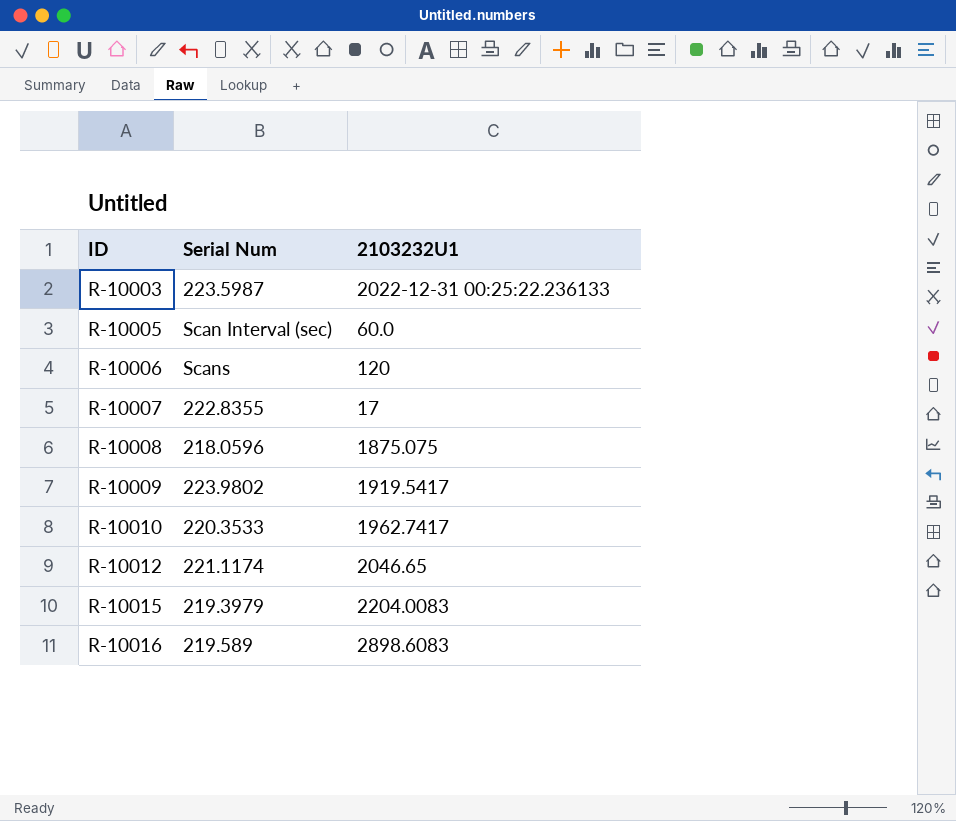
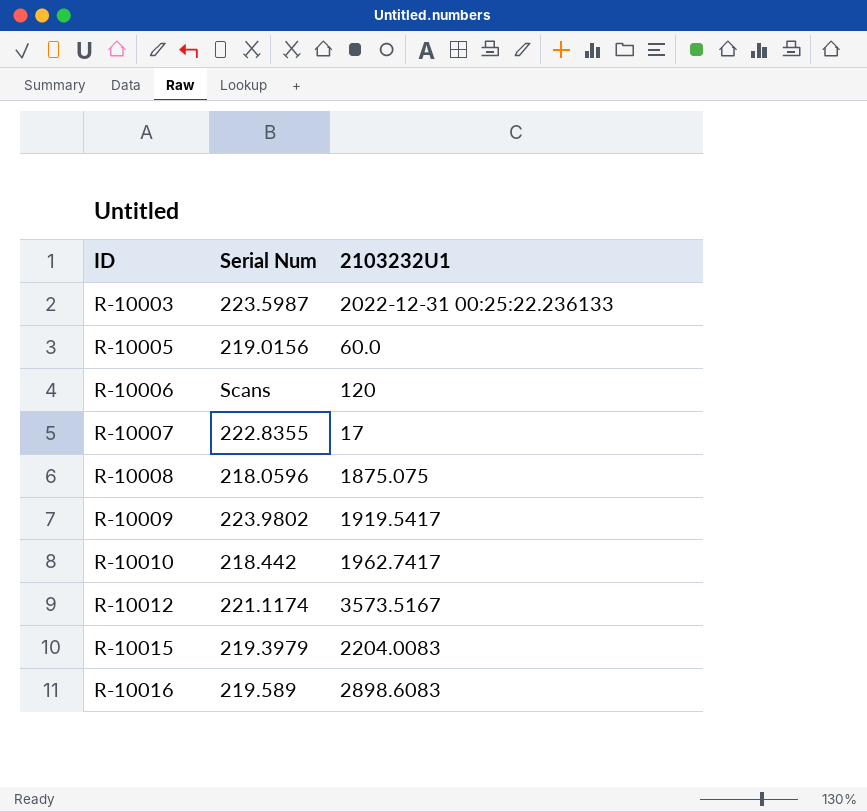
R-10005 | Serial Num: Scan Interval (sec) -> 219.0156
R-10010 | Serial Num: 220.3533 -> 218.442
R-10012 | 2103232U1: 2046.65 -> 3573.5167

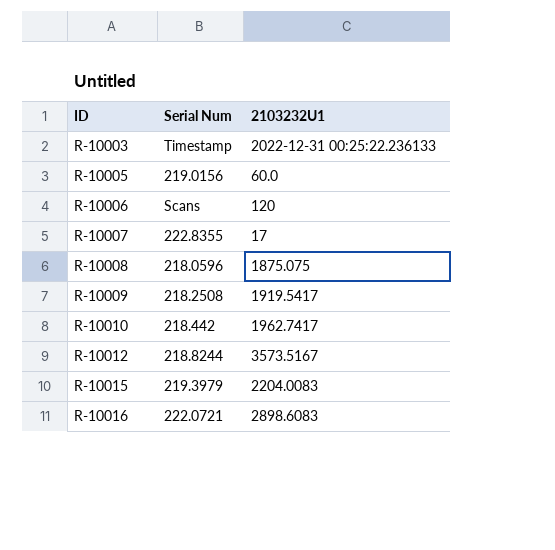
R-10003 | Serial Num: 223.5987 -> Timestamp
R-10009 | Serial Num: 223.9802 -> 218.2508
R-10012 | Serial Num: 221.1174 -> 218.8244
R-10016 | Serial Num: 219.589 -> 222.0721

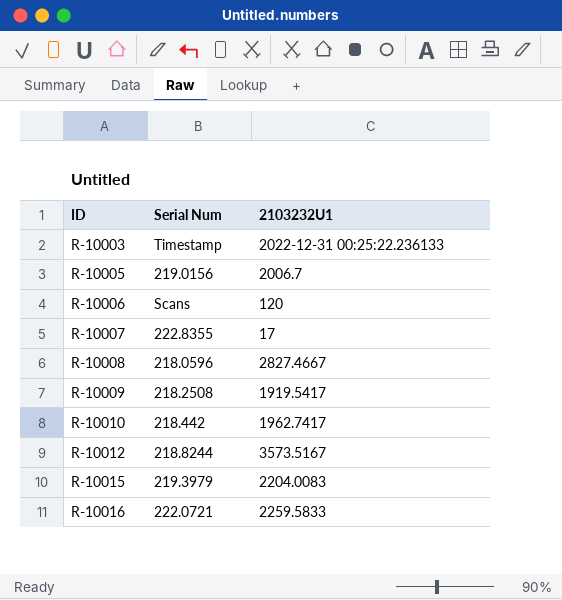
R-10005 | 2103232U1: 60.0 -> 2006.7
R-10008 | 2103232U1: 1875.075 -> 2827.4667
R-10016 | 2103232U1: 2898.6083 -> 2259.5833

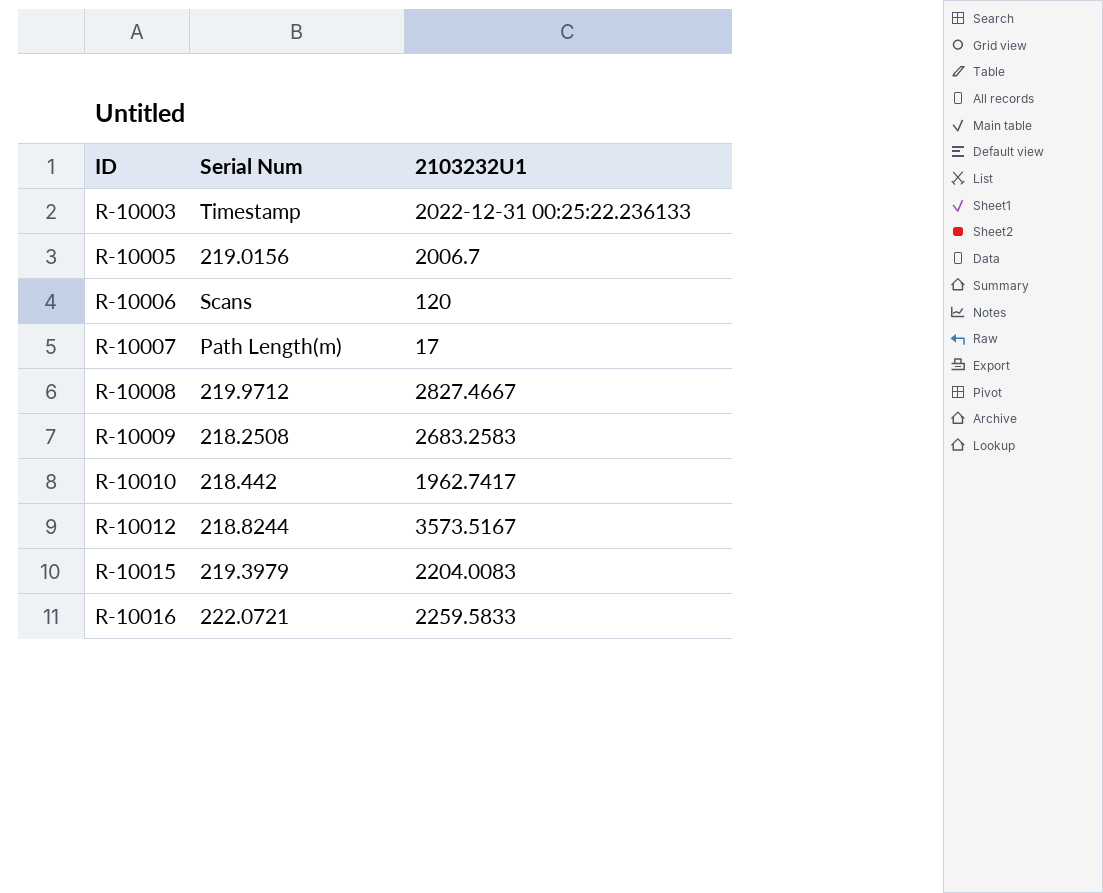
R-10007 | Serial Num: 222.8355 -> Path Length(m)
R-10008 | Serial Num: 218.0596 -> 219.9712
R-10009 | 2103232U1: 1919.5417 -> 2683.2583

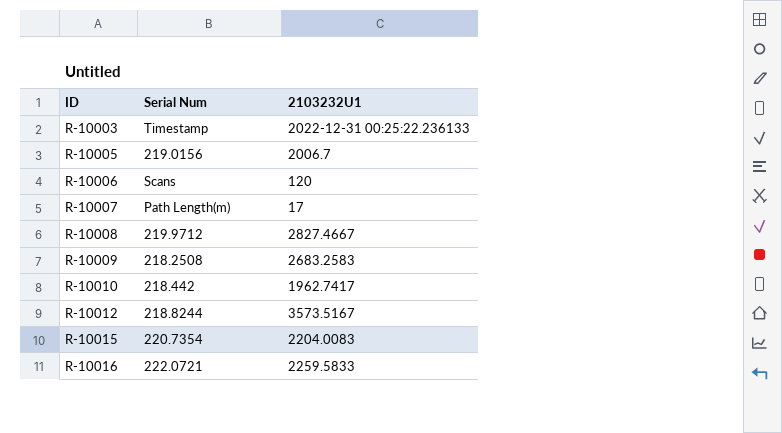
R-10015 | Serial Num: 219.3979 -> 220.7354

